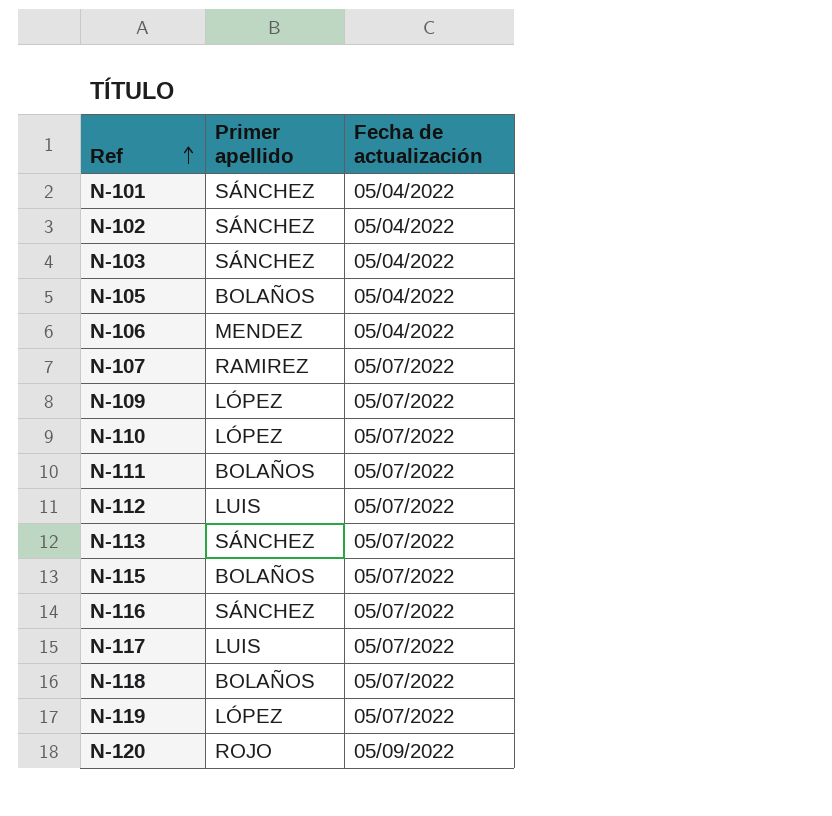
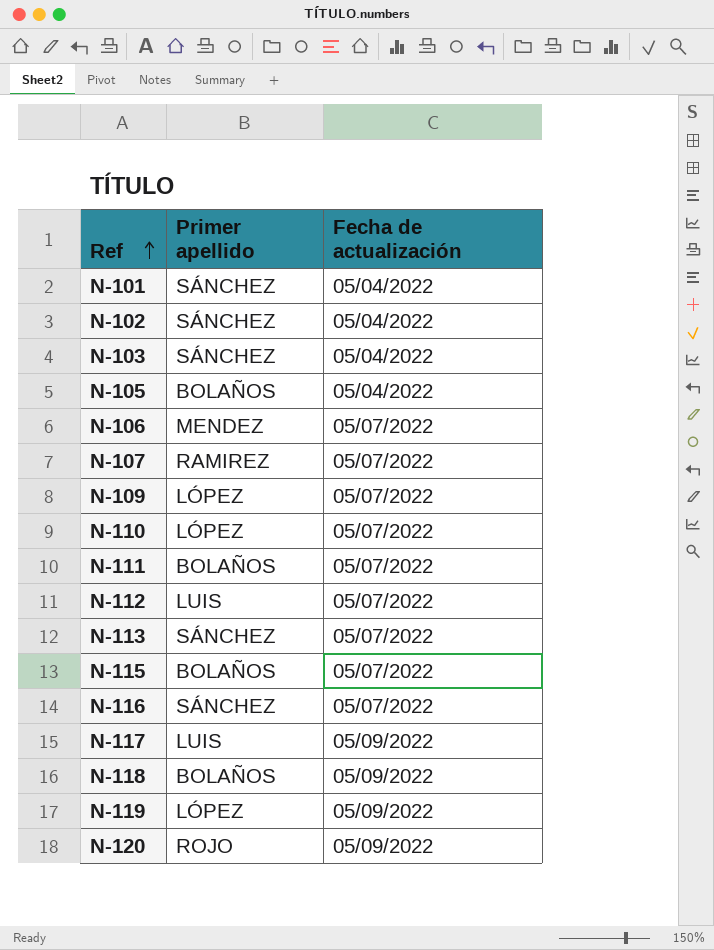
N-106 | Fecha de actualización: 05/04/2022 -> 05/07/2022
N-117 | Fecha de actualización: 05/07/2022 -> 05/09/2022
N-118 | Fecha de actualización: 05/07/2022 -> 05/09/2022
N-119 | Fecha de actualización: 05/07/2022 -> 05/09/2022

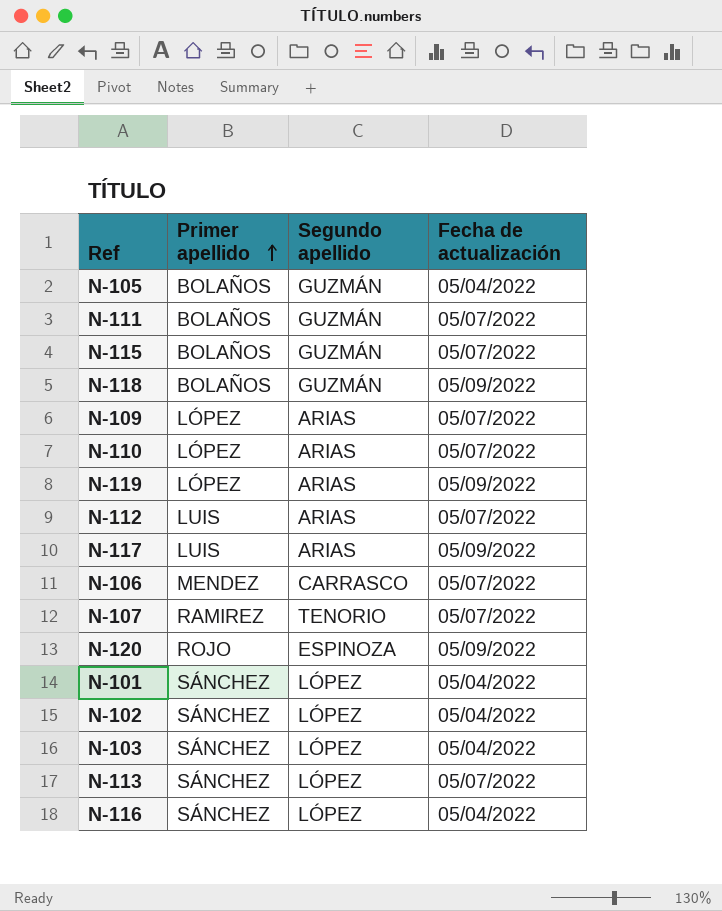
row order: Ref ascending -> Primer apellido ascending
column Segundo apellido | position: none -> 3
N-116 | Fecha de actualización: 05/07/2022 -> 05/04/2022

